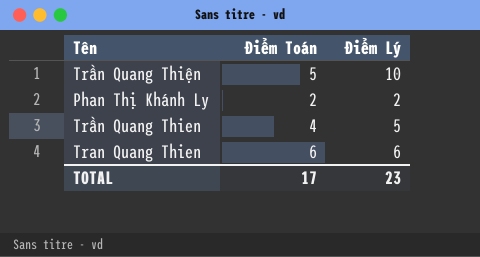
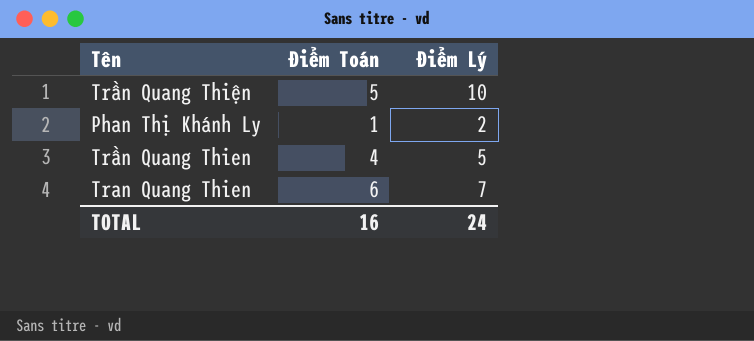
Phan Thị Khánh Ly | Điểm Toán: 2 -> 1
Tran Quang Thien | Điểm Lý: 6 -> 7
TOTAL | Điểm Toán: 17 -> 16
TOTAL | Điểm Lý: 23 -> 24

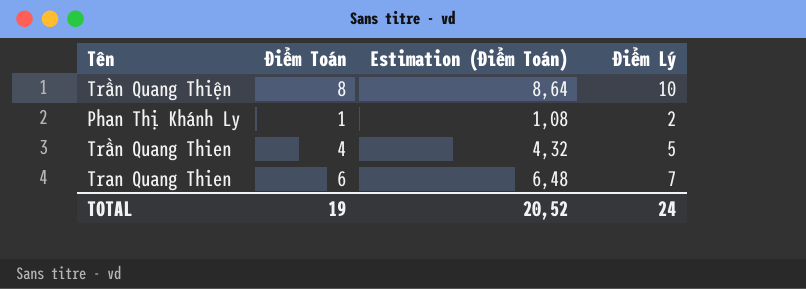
column Estimation (Điểm Toán) | formula: none -> [Điểm Toán] * 1,08
Trần Quang Thiện | Điểm Toán: 5 -> 8
TOTAL | Điểm Toán: 16 -> 19

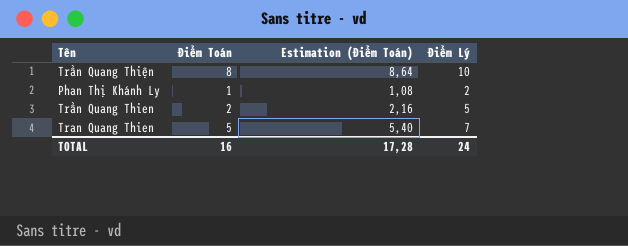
Trần Quang Thien | Điểm Toán: 4 -> 2
Trần Quang Thien | Estimation (Điểm Toán): 4,32 -> 2,16
Tran Quang Thien | Điểm Toán: 6 -> 5
Tran Quang Thien | Estimation (Điểm Toán): 6,48 -> 5,40
TOTAL | Điểm Toán: 19 -> 16
TOTAL | Estimation (Điểm Toán): 20,52 -> 17,28

